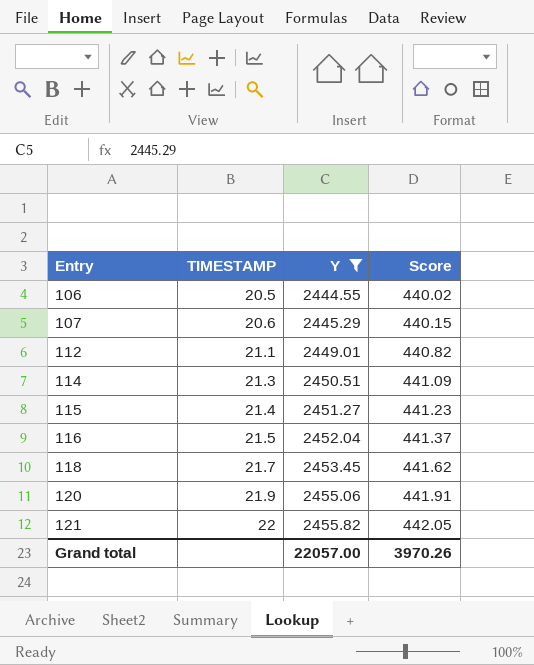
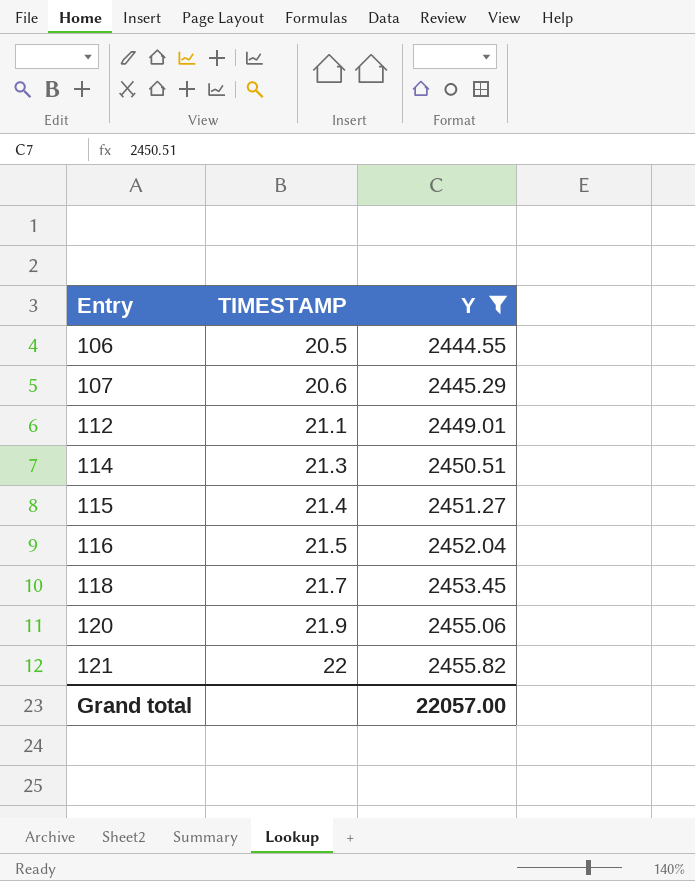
column Score | formula: [Y] * 0.18 -> none

